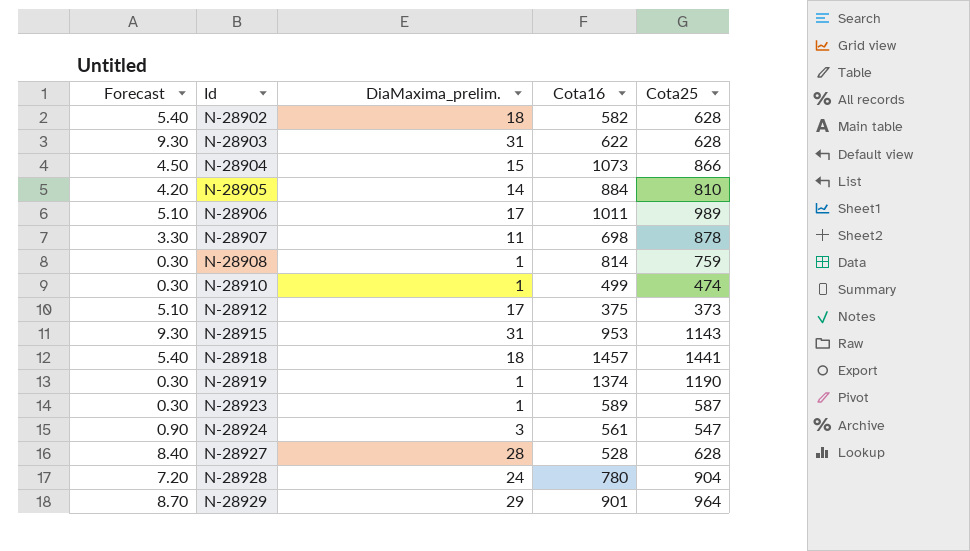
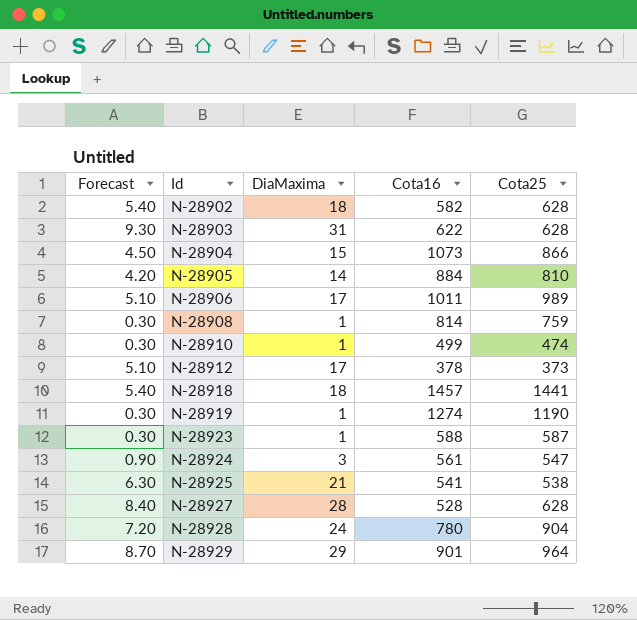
column name: DiaMaxima_prelim. -> DiaMaxima
row N-28907: 3.30 | 11 | 698 | 878 -> none
row N-28915: 9.30 | 31 | 953 | 1143 -> none
N-28912 | Cota16: 375 -> 378
N-28919 | Cota16: 1374 -> 1274
N-28923 | Cota16: 589 -> 588
row N-28925: none -> 6.30 | 21 | 541 | 538

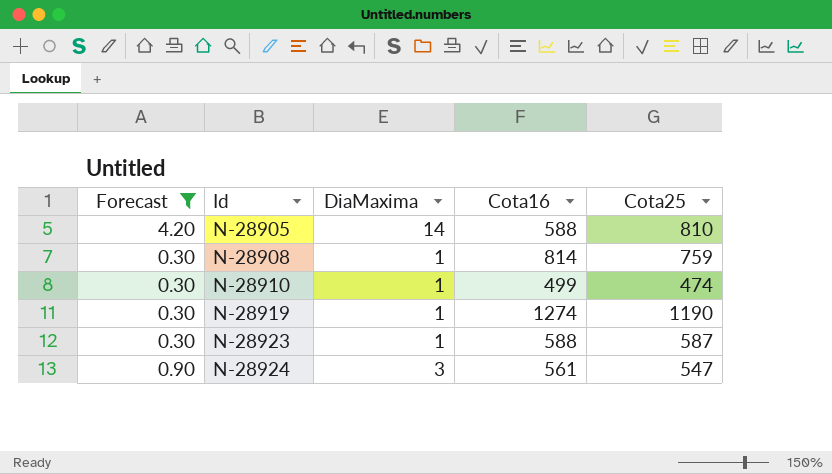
filter: none -> Forecast <= 4.20
N-28905 | Cota16: 884 -> 588

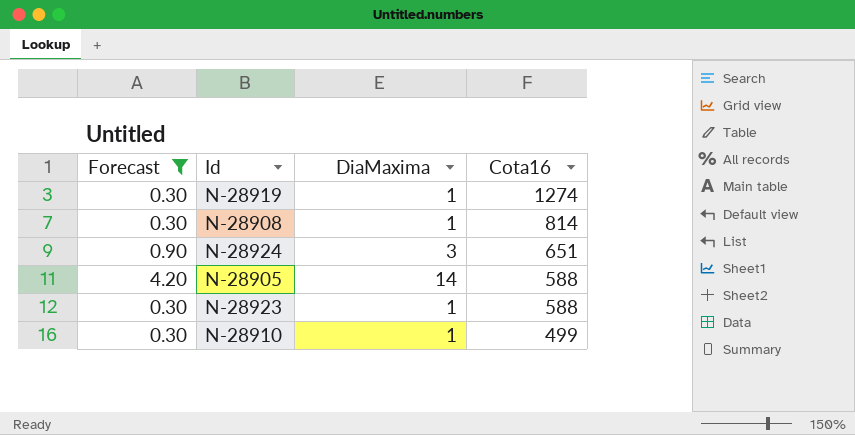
row order: Id ascending -> Cota16 descending
column Cota25 | position: 5 -> none
N-28924 | Cota16: 561 -> 651

